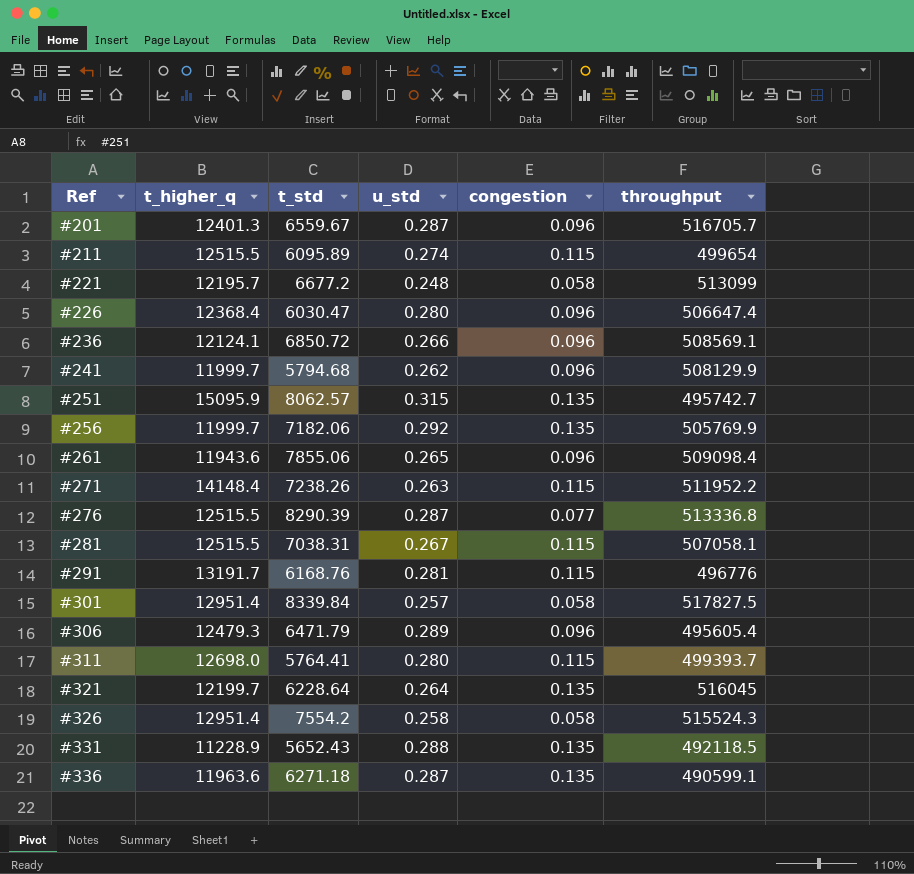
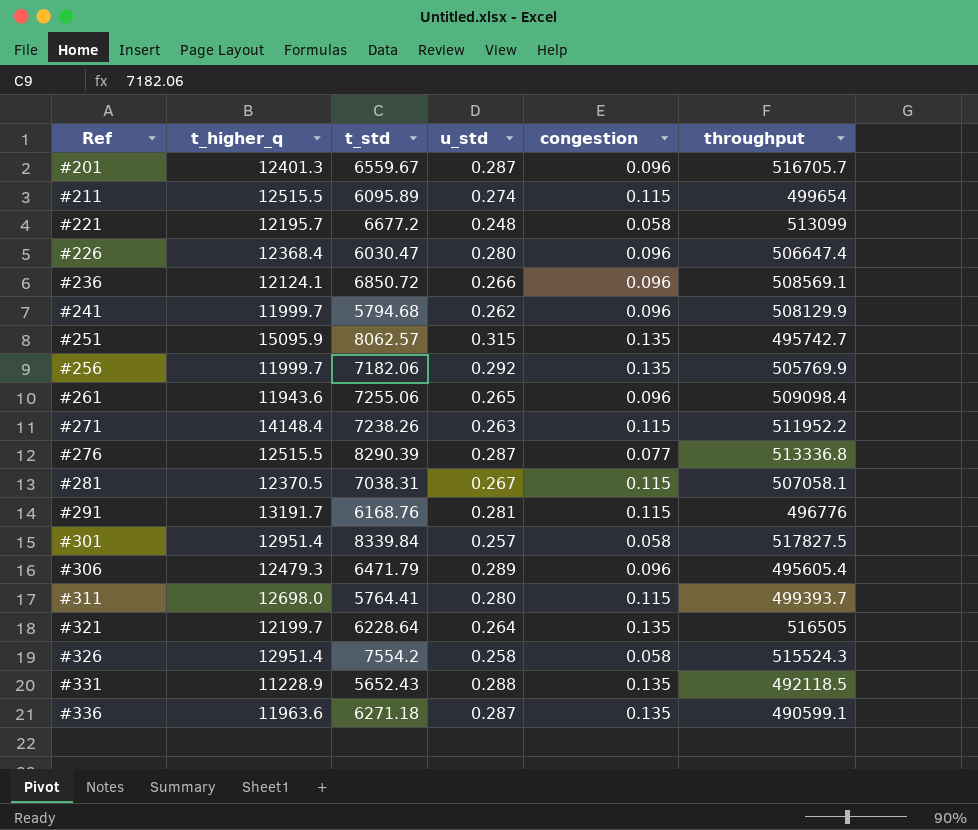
#261 | t_std: 7855.06 -> 7255.06
#281 | t_higher_q: 12515.5 -> 12370.5
#321 | throughput: 516045 -> 516505

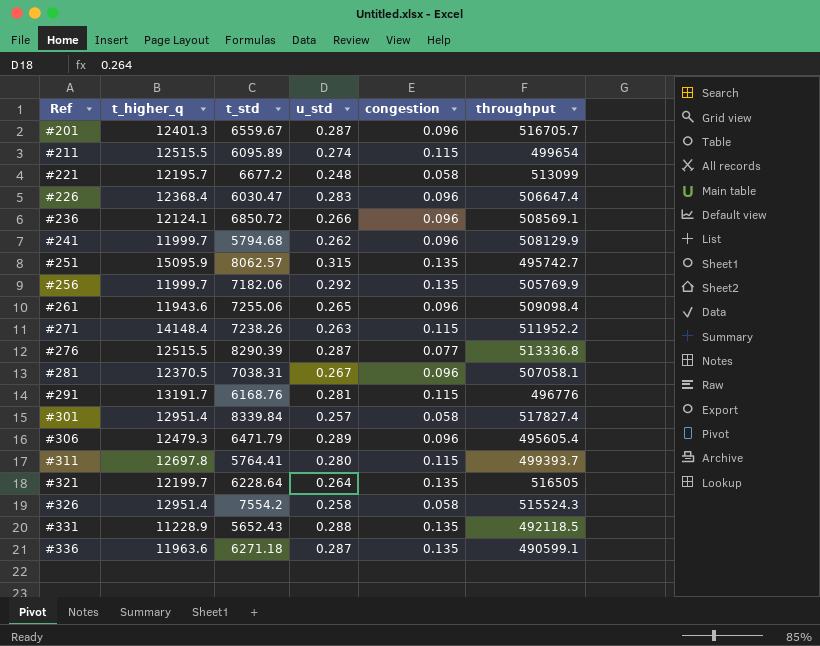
#226 | u_std: 0.280 -> 0.283
#281 | congestion: 0.115 -> 0.096
#301 | throughput: 517827.5 -> 517827.4
#311 | t_higher_q: 12698.0 -> 12697.8

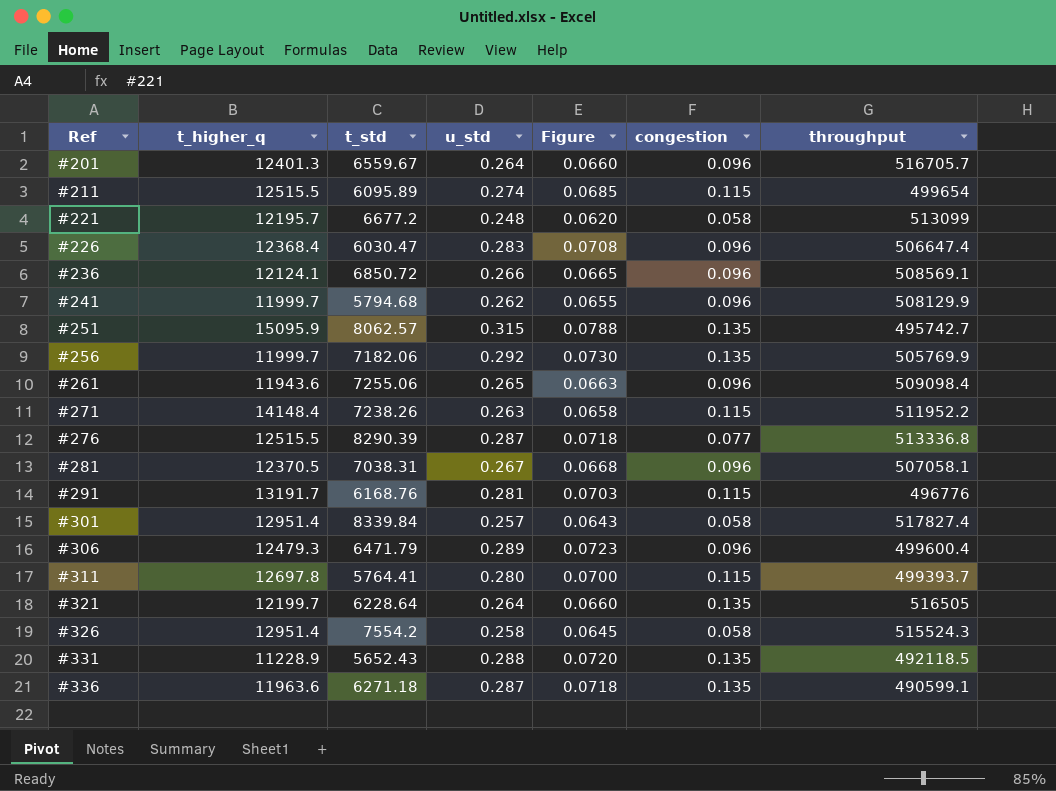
column Figure | formula: none -> [u_std] * 0.25
#201 | u_std: 0.287 -> 0.264
#306 | throughput: 495605.4 -> 499600.4

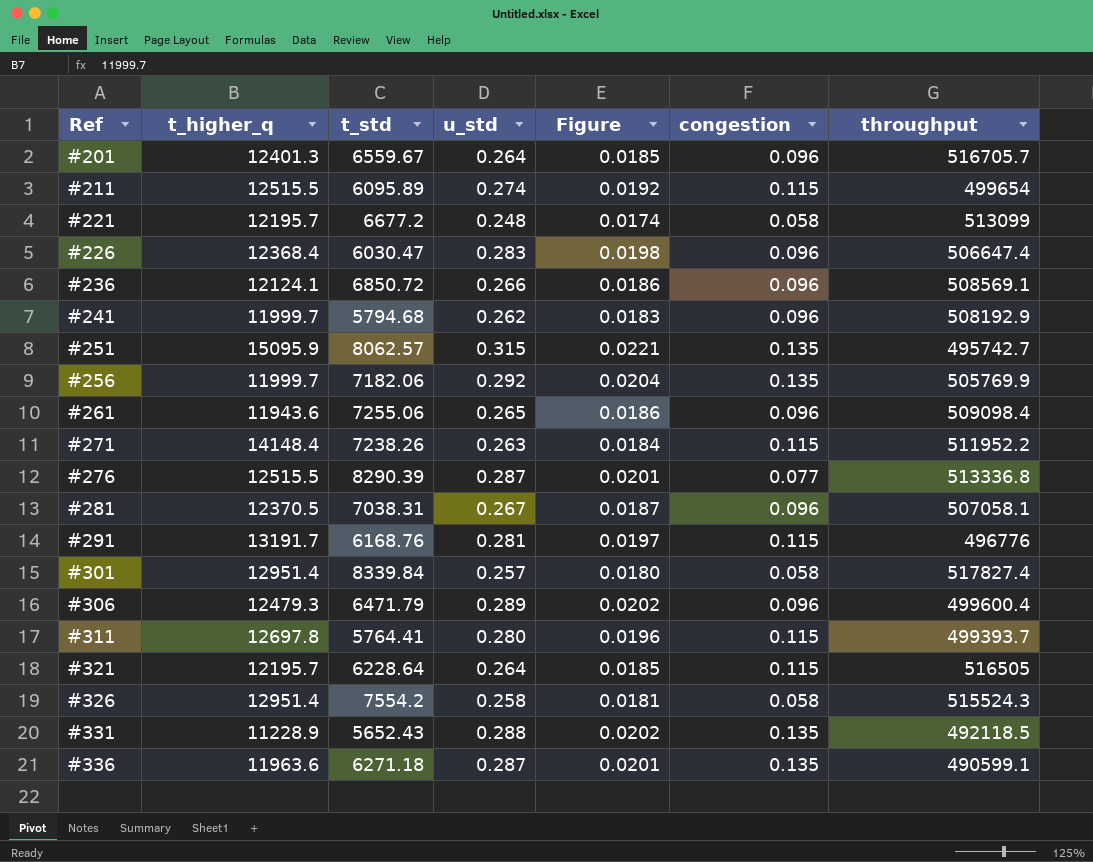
column Figure | formula: [u_std] * 0.25 -> [u_std] * 0.07
#241 | throughput: 508129.9 -> 508192.9
#321 | t_higher_q: 12199.7 -> 12195.7
#321 | congestion: 0.135 -> 0.115

